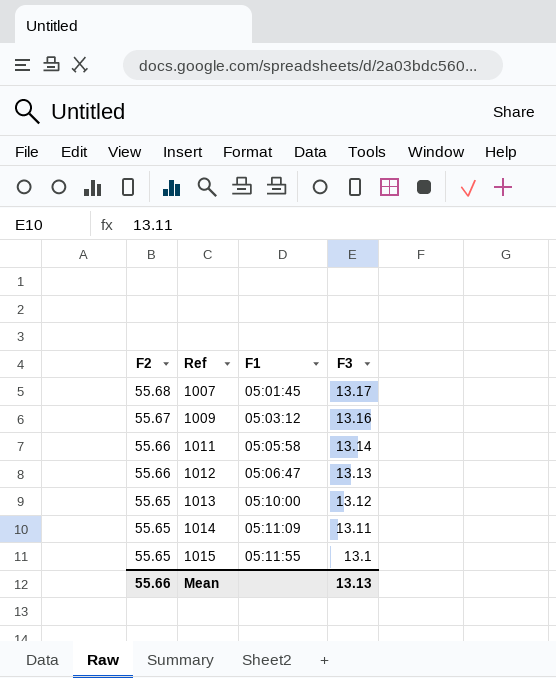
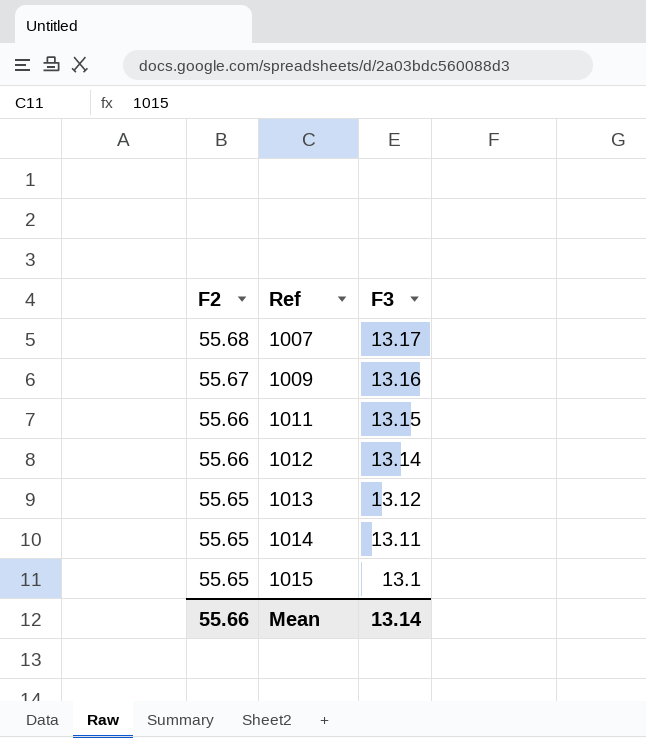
column F1 | position: 3 -> none
1011 | F3: 13.14 -> 13.15
1012 | F3: 13.13 -> 13.14
Mean | F3: 13.13 -> 13.14

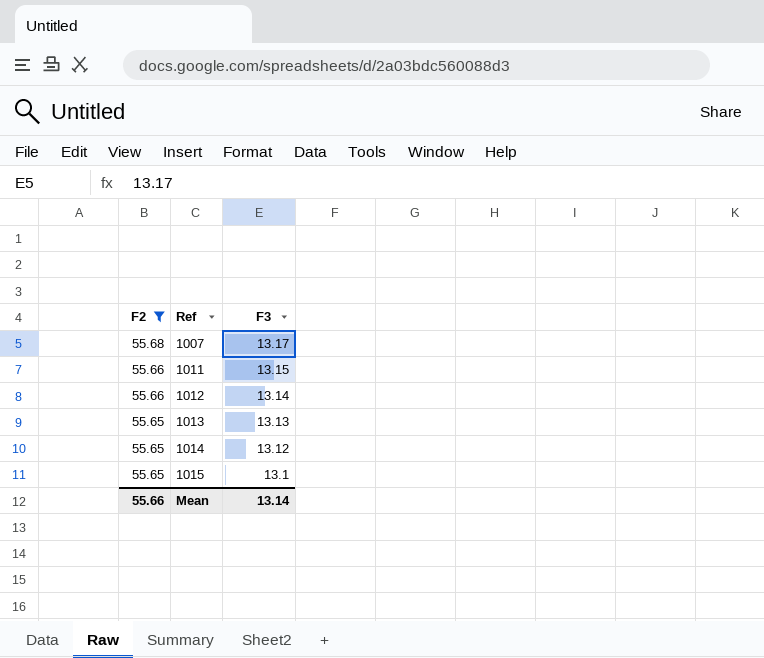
filter: none -> F2 != 55.67
1013 | F3: 13.12 -> 13.13
1014 | F3: 13.11 -> 13.12

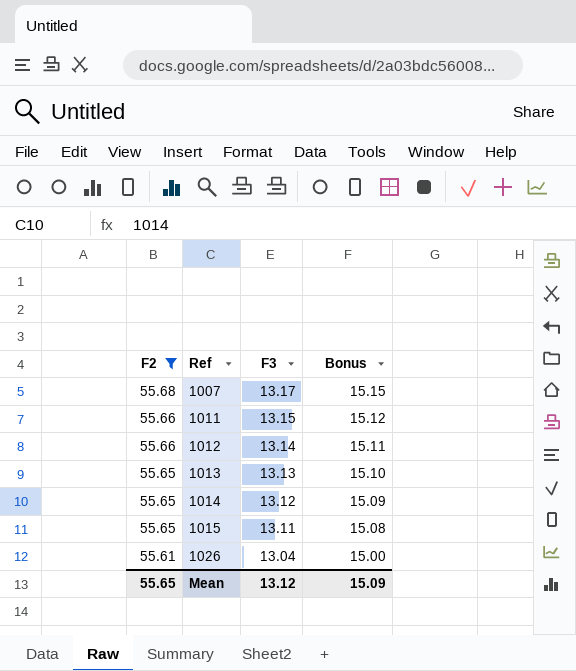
column Bonus | formula: none -> [F3] * 1.15
1015 | F3: 13.1 -> 13.11
row 1026: none -> 55.61 | 13.04 | 15.00
Mean | F2: 55.66 -> 55.65
Mean | F3: 13.14 -> 13.12

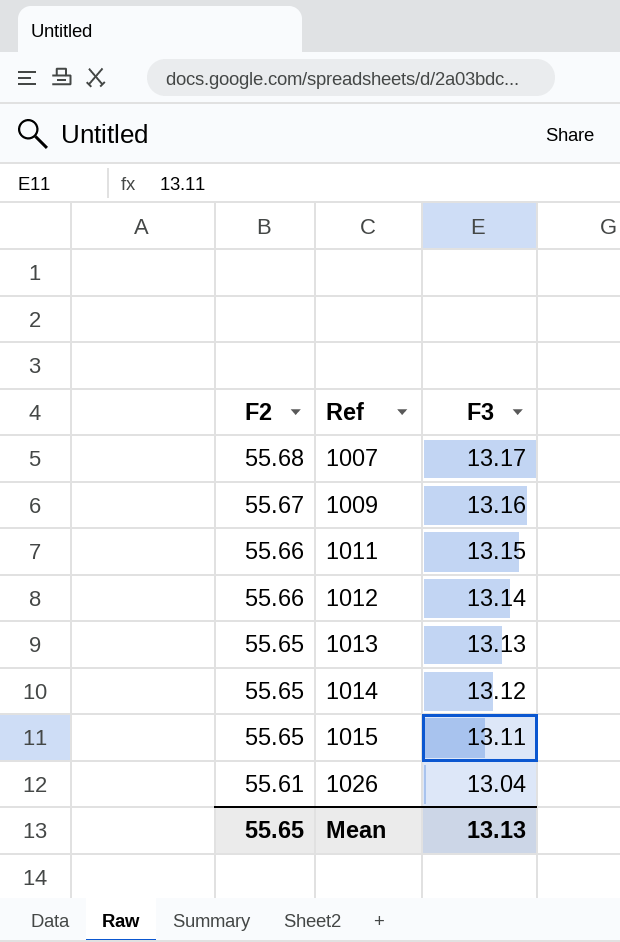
filter: F2 != 55.67 -> none
column Bonus | formula: [F3] * 1.15 -> none
Mean | F3: 13.12 -> 13.13

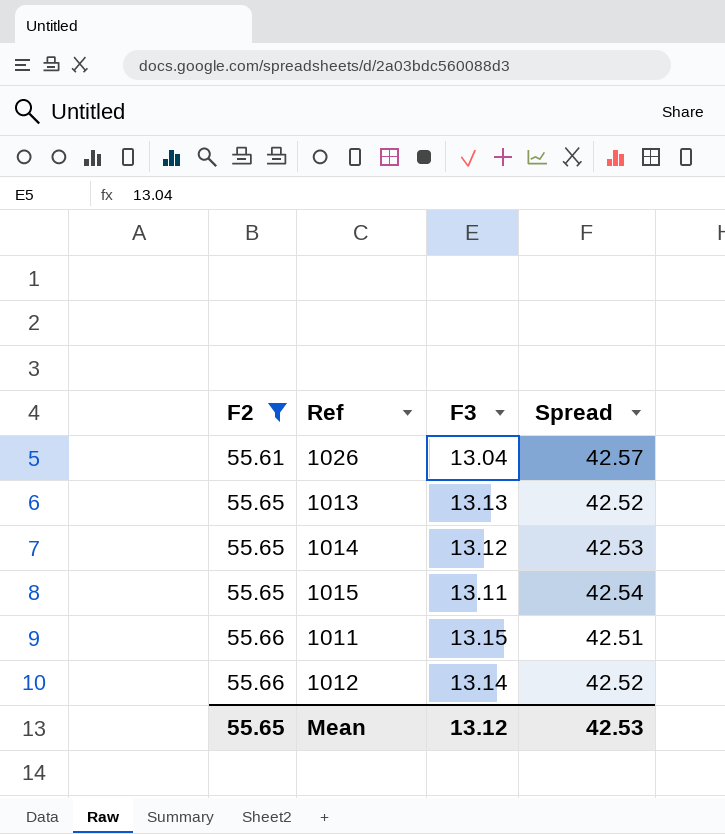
filter: none -> F2 <= 55.66
row order: F2 descending -> F2 ascending
column Spread | formula: none -> [F2] - [F3]
Mean | F3: 13.13 -> 13.12

